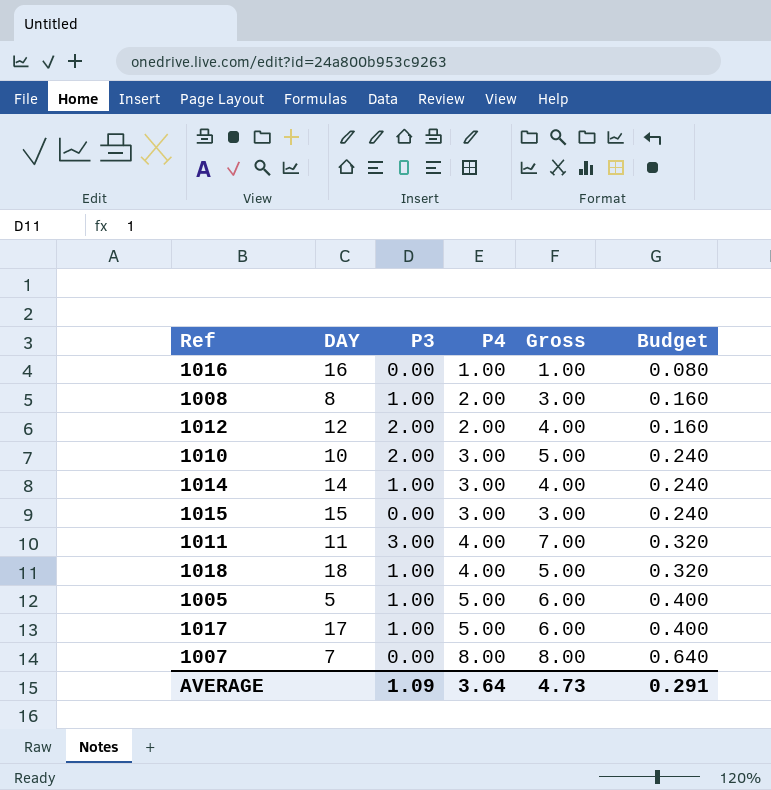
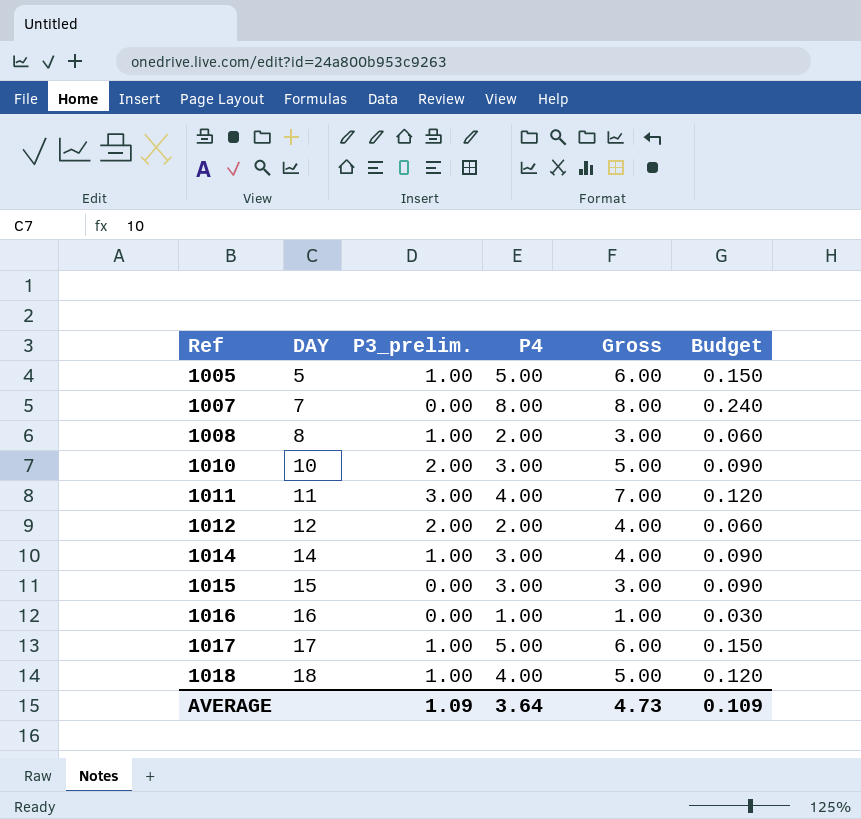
row order: P4 ascending -> Ref ascending
column name: P3 -> P3_prelim.
column Budget | formula: [P4] * 0.08 -> [P4] * 0.03
AVERAGE | Budget: 0.291 -> 0.109

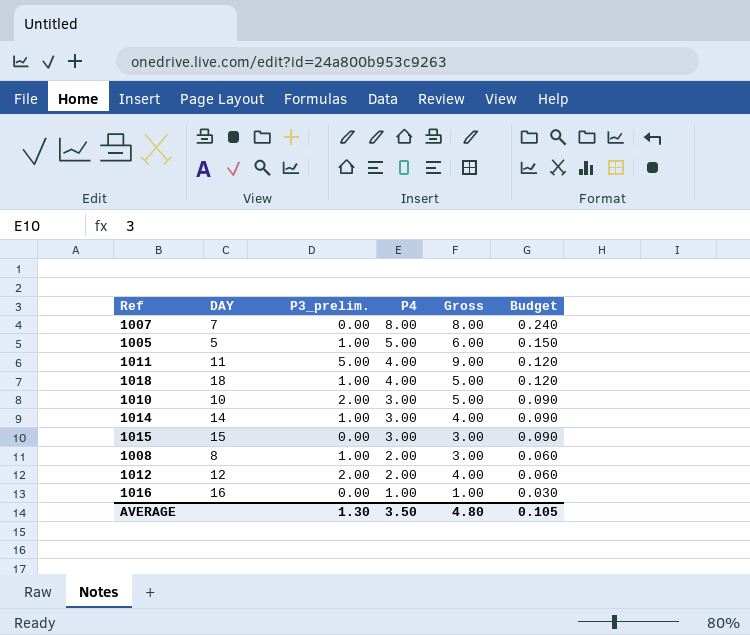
row order: Ref ascending -> P4 descending
row 1017: 17 | 1.00 | 5.00 | 6.00 | 0.150 -> none
1011 | P3_prelim.: 3.00 -> 5.00
1011 | Gross: 7.00 -> 9.00
AVERAGE | P3_prelim.: 1.09 -> 1.30
AVERAGE | P4: 3.64 -> 3.50
AVERAGE | Gross: 4.73 -> 4.80
AVERAGE | Budget: 0.109 -> 0.105

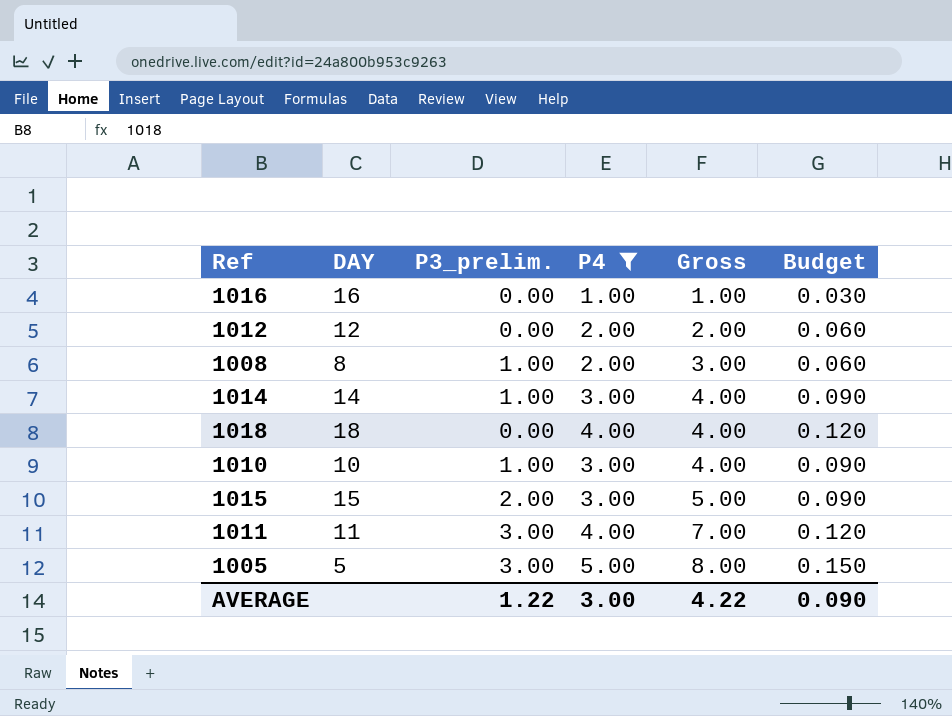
filter: none -> P4 != 8.00
row order: P4 descending -> Gross ascending
1012 | P3_prelim.: 2.00 -> 0.00
1012 | Gross: 4.00 -> 2.00
1018 | P3_prelim.: 1.00 -> 0.00
1018 | Gross: 5.00 -> 4.00
1010 | P3_prelim.: 2.00 -> 1.00
1010 | Gross: 5.00 -> 4.00
1015 | P3_prelim.: 0.00 -> 2.00
1015 | Gross: 3.00 -> 5.00
1011 | P3_prelim.: 5.00 -> 3.00
1011 | Gross: 9.00 -> 7.00
1005 | P3_prelim.: 1.00 -> 3.00
1005 | Gross: 6.00 -> 8.00
AVERAGE | P3_prelim.: 1.30 -> 1.22
AVERAGE | P4: 3.50 -> 3.00
AVERAGE | Gross: 4.80 -> 4.22
AVERAGE | Budget: 0.105 -> 0.090

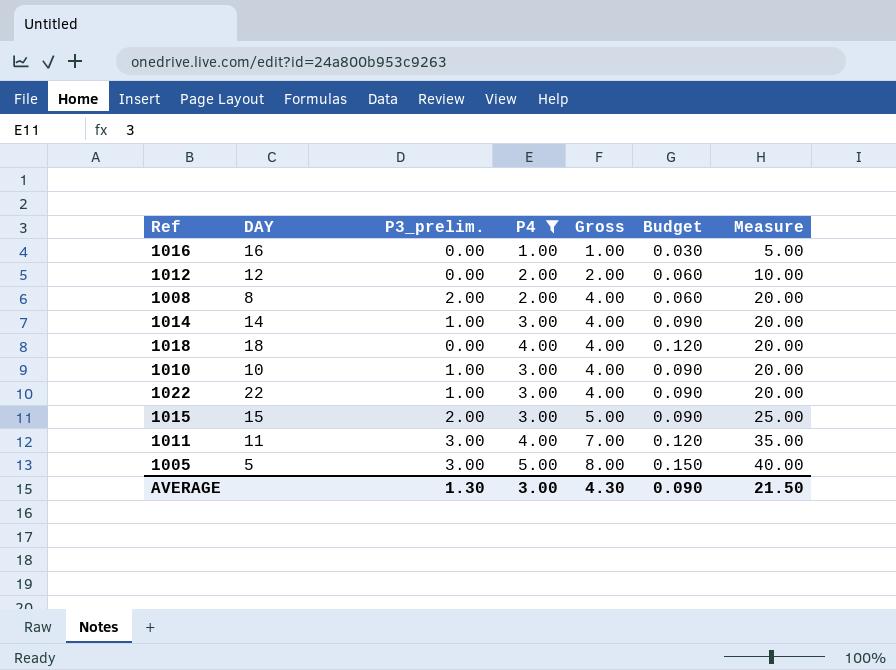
column Measure | formula: none -> [Gross] * 5
1008 | P3_prelim.: 1.00 -> 2.00
1008 | Gross: 3.00 -> 4.00
row 1022: none -> 22 | 1.00 | 3.00 | 4.00 | 0.090 | 20.00
AVERAGE | P3_prelim.: 1.22 -> 1.30
AVERAGE | Gross: 4.22 -> 4.30

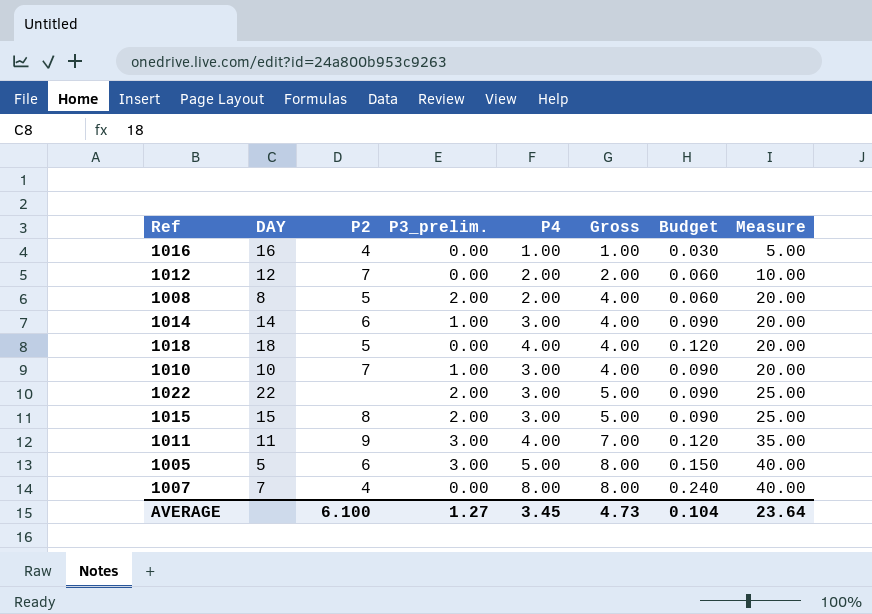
filter: P4 != 8.00 -> none
column P2 | position: none -> 3
1022 | P3_prelim.: 1.00 -> 2.00
1022 | Gross: 4.00 -> 5.00
1022 | Measure: 20.00 -> 25.00
AVERAGE | P3_prelim.: 1.30 -> 1.27
AVERAGE | P4: 3.00 -> 3.45
AVERAGE | Gross: 4.30 -> 4.73
AVERAGE | Budget: 0.090 -> 0.104
AVERAGE | Measure: 21.50 -> 23.64

